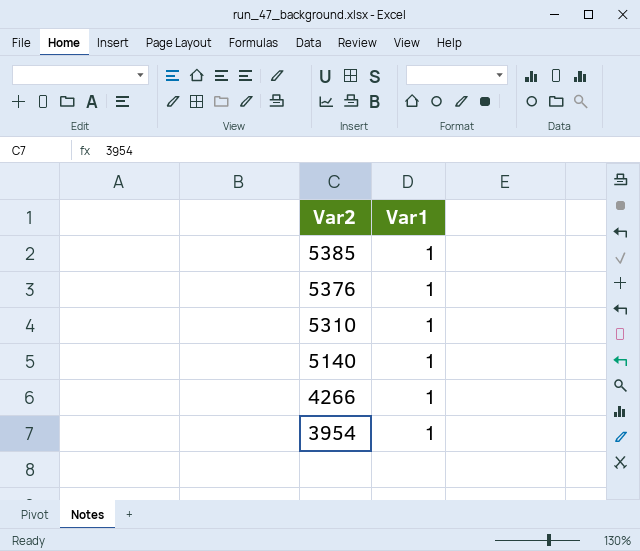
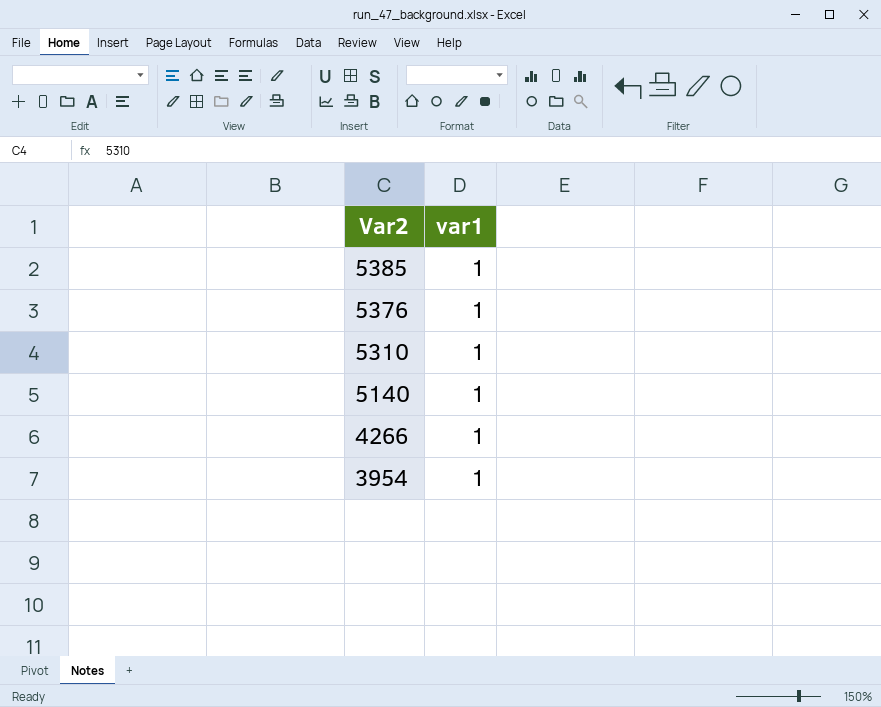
column name: Var1 -> var1

